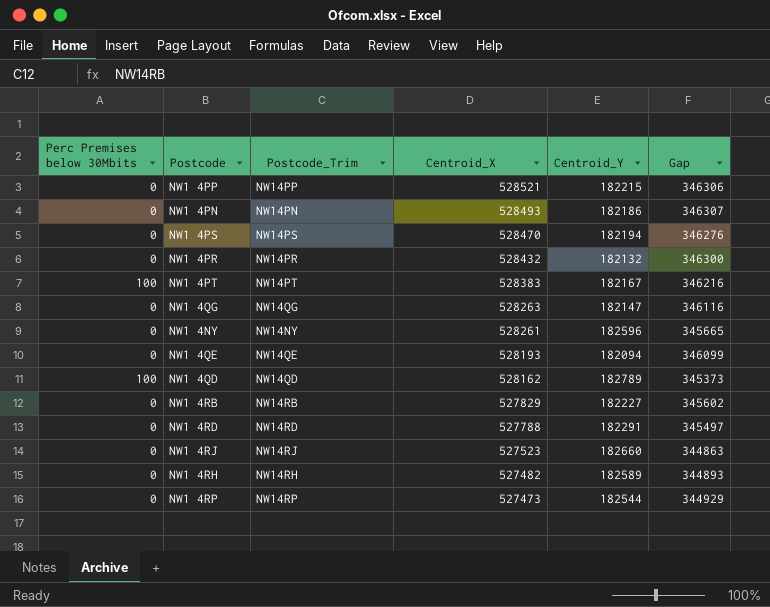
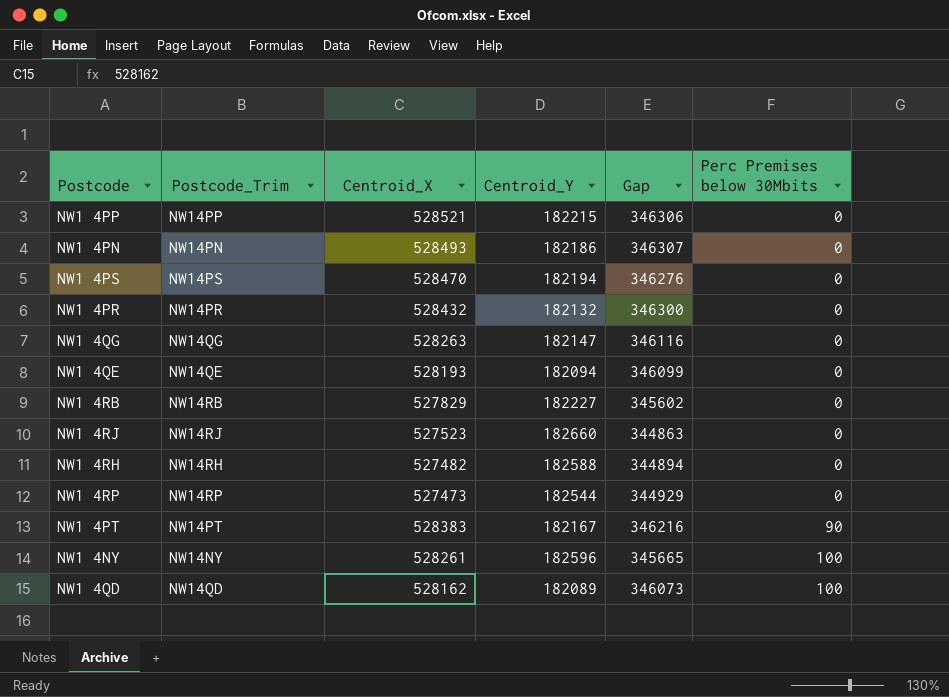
row order: Centroid_X descending -> Perc Premises below 30Mbits ascending
column Perc Premises below 30Mbits | position: 1 -> 6
row NW1 4RD: 0 | NW14RD | 527788 | 182291 | 345497 -> none
NW1 4RH | Centroid_Y: 182589 -> 182588
NW1 4RH | Gap: 344893 -> 344894
NW1 4PT | Perc Premises below 30Mbits: 100 -> 90
NW1 4NY | Perc Premises below 30Mbits: 0 -> 100
NW1 4QD | Centroid_Y: 182789 -> 182089
NW1 4QD | Gap: 345373 -> 346073

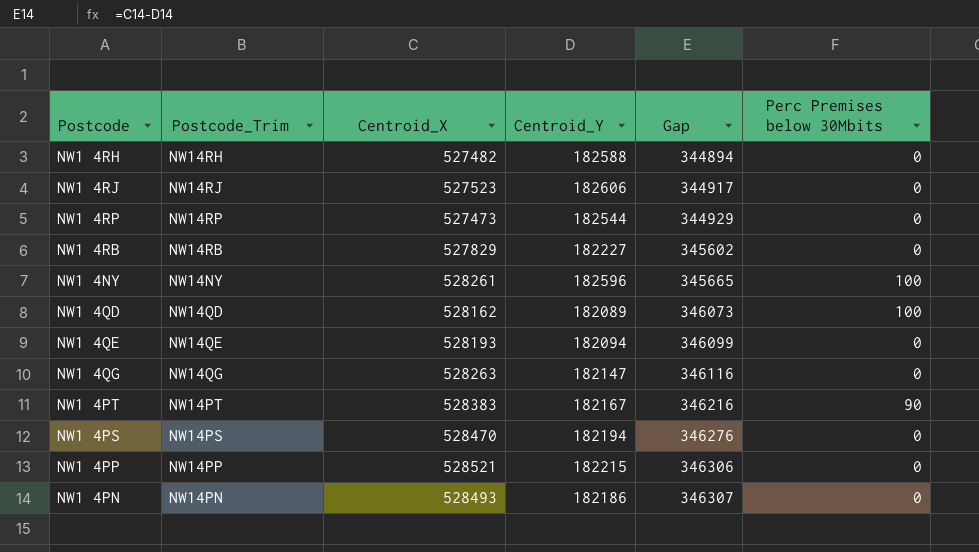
row order: Perc Premises below 30Mbits ascending -> Gap ascending
row NW1 4PR: NW14PR | 528432 | 182132 | 346300 | 0 -> none
NW1 4RJ | Centroid_Y: 182660 -> 182606
NW1 4RJ | Gap: 344863 -> 344917

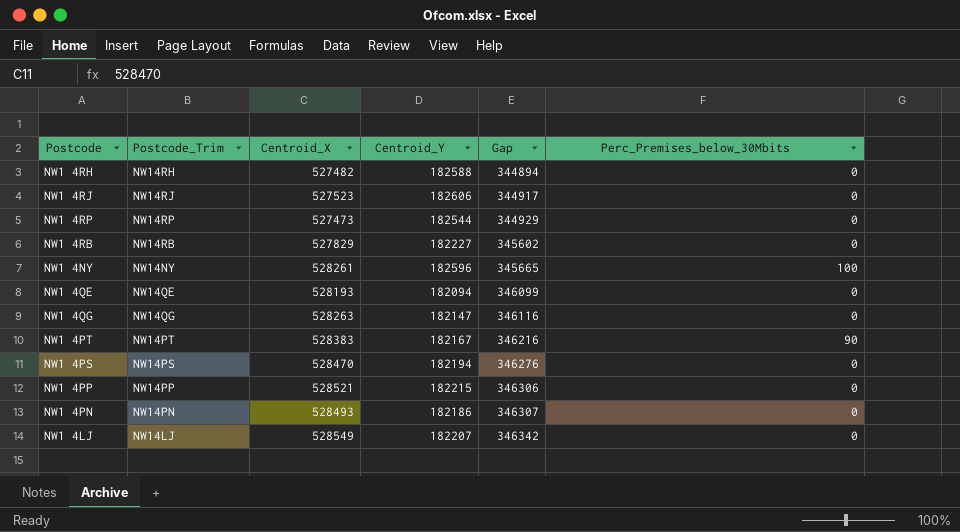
column name: Perc Premises below 30Mbits -> Perc_Premises_below_30Mbits
row NW1 4QD: NW14QD | 528162 | 182089 | 346073 | 100 -> none
row NW1 4LJ: none -> NW14LJ | 528549 | 182207 | 346342 | 0

